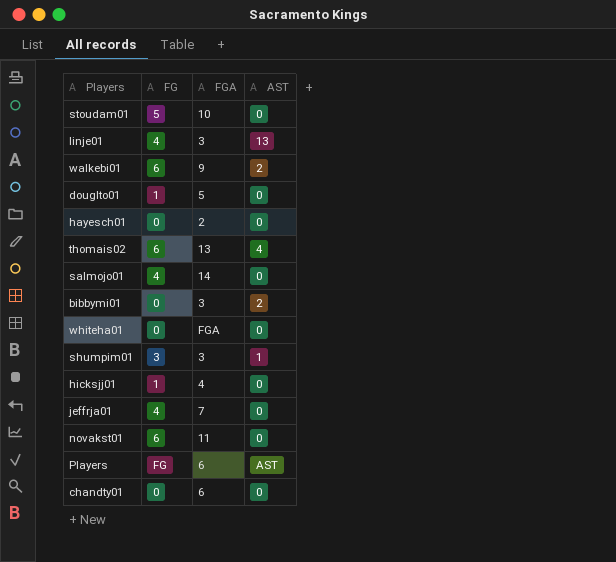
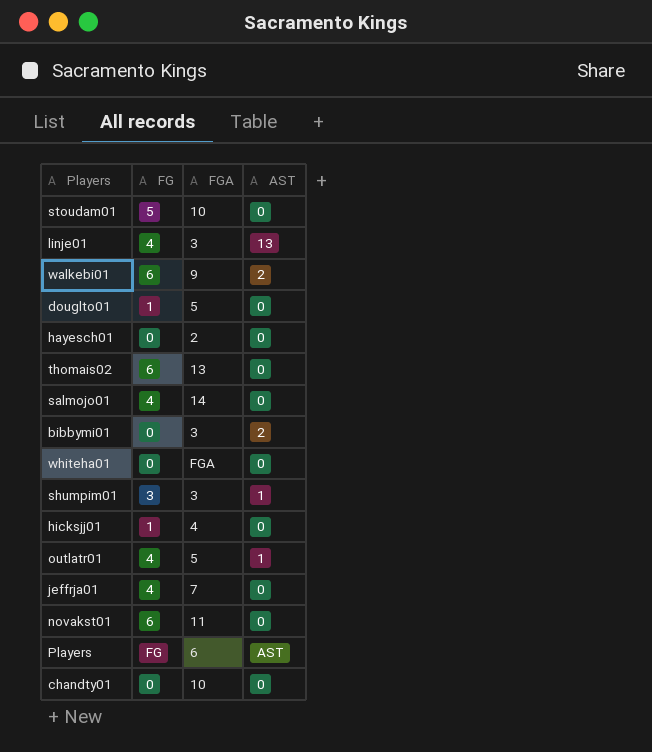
thomais02 | AST: 4 -> 0
row outlatr01: none -> 4 | 5 | 1
chandty01 | FGA: 6 -> 10

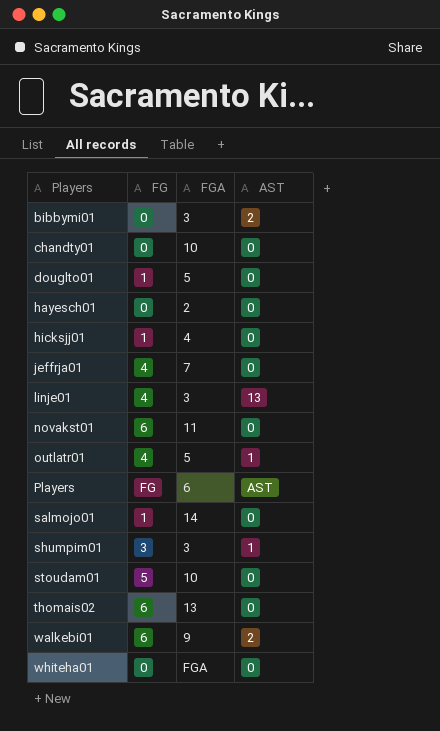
row order: none -> Players ascending
salmojo01 | FG: 4 -> 1

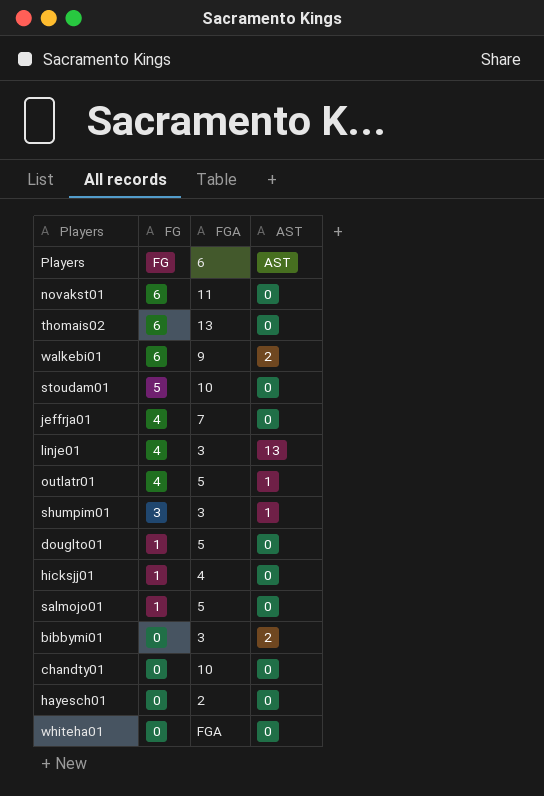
row order: Players ascending -> FG descending
salmojo01 | FGA: 14 -> 5

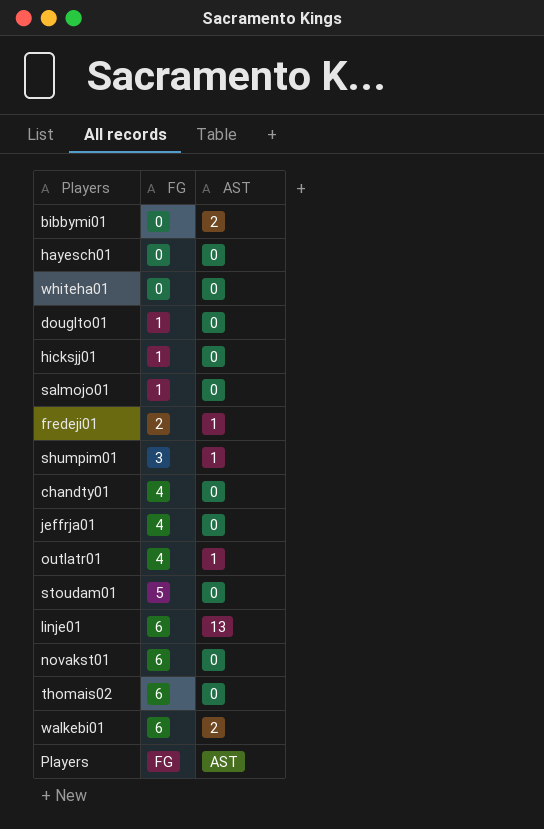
row order: FG descending -> FG ascending
column FGA | position: 3 -> none
row fredeji01: none -> 2 | 1
chandty01 | FG: 0 -> 4
linje01 | FG: 4 -> 6

